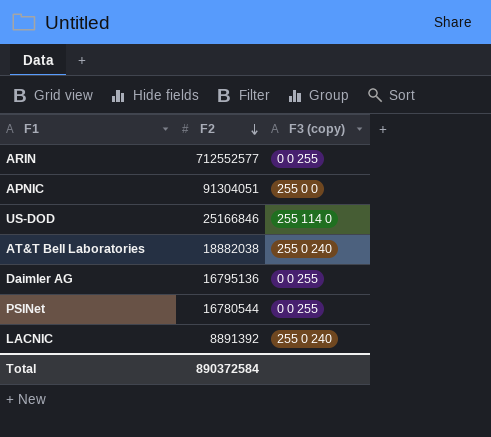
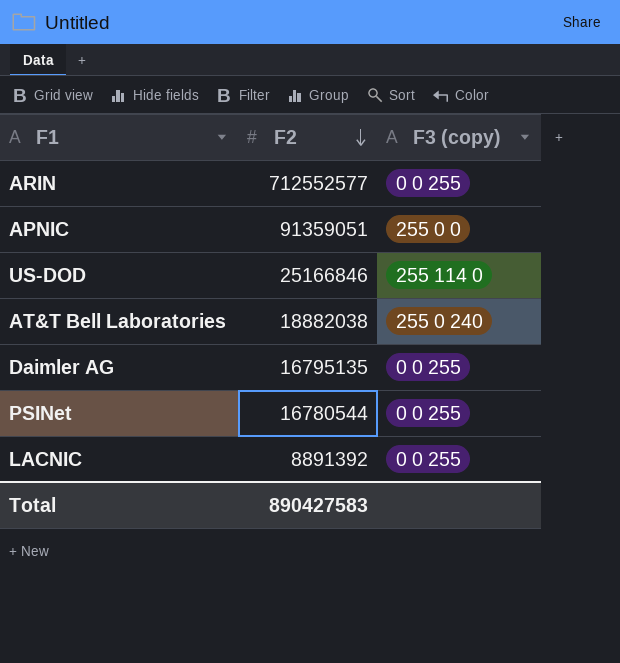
APNIC | F2: 91304051 -> 91359051
Daimler AG | F2: 16795136 -> 16795135
LACNIC | F3 (copy): 255 0 240 -> 0 0 255
Total | F2: 890372584 -> 890427583

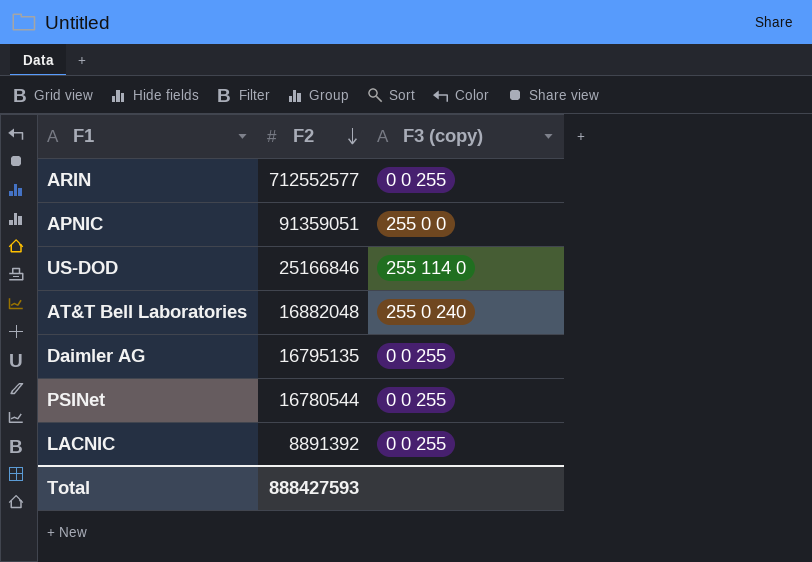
AT&T Bell Laboratories | F2: 18882038 -> 16882048
Total | F2: 890427583 -> 888427593

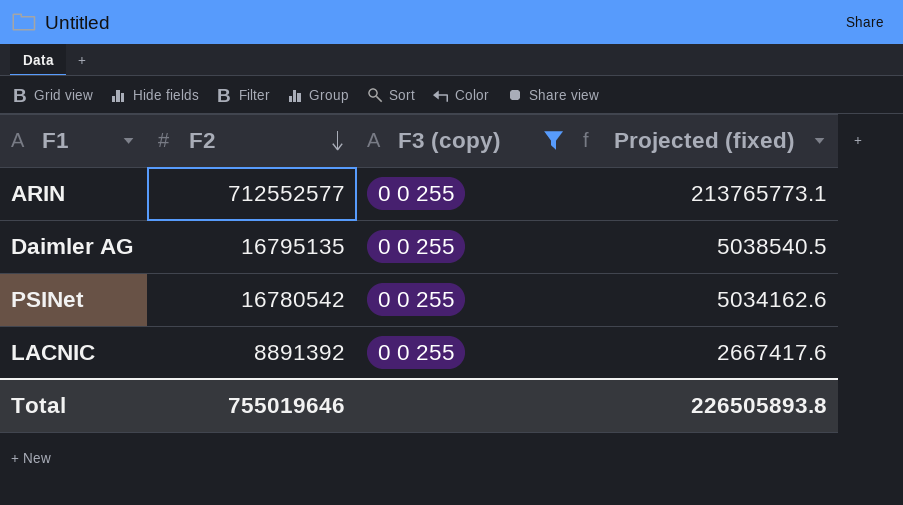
filter: none -> F3 (copy) = 0 0 255
column Projected (fixed) | formula: none -> [F2] * 0.3
PSINet | F2: 16780544 -> 16780542
Total | F2: 888427593 -> 755019646

